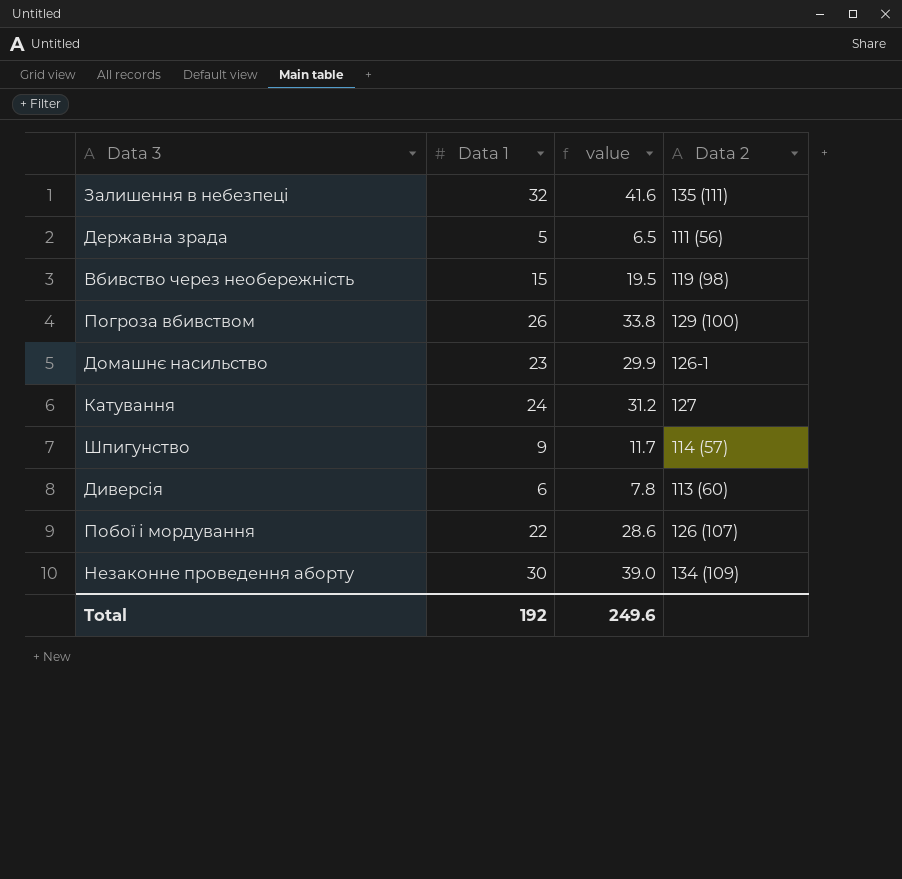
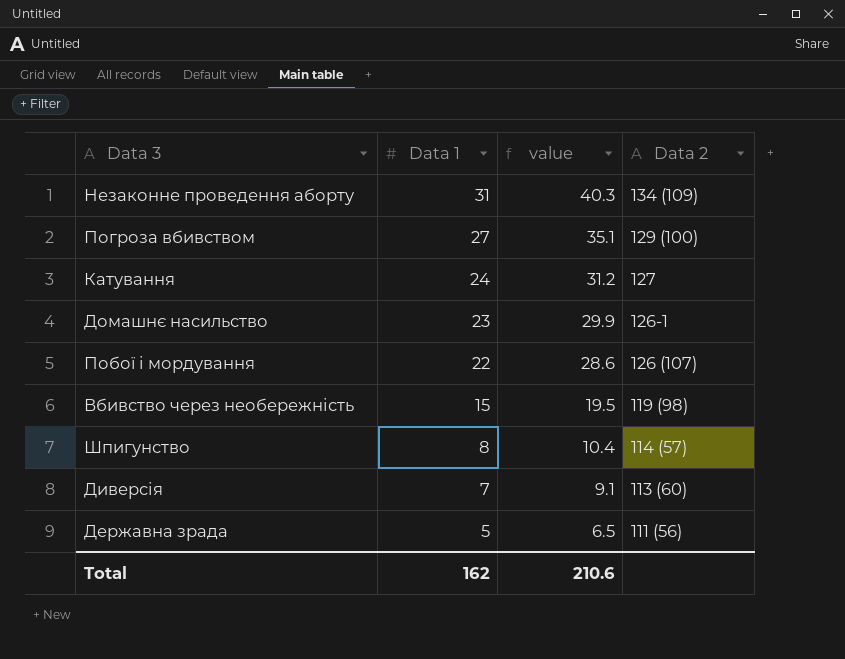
row order: none -> Data 1 descending
row Залишення в небезпеці: 32 | 41.6 | 135 (111) -> none
Незаконне проведення аборту | Data 1: 30 -> 31
Незаконне проведення аборту | value: 39.0 -> 40.3
Погроза вбивством | Data 1: 26 -> 27
Погроза вбивством | value: 33.8 -> 35.1
Шпигунство | Data 1: 9 -> 8
Шпигунство | value: 11.7 -> 10.4
Диверсія | Data 1: 6 -> 7
Диверсія | value: 7.8 -> 9.1
Total | Data 1: 192 -> 162
Total | value: 249.6 -> 210.6

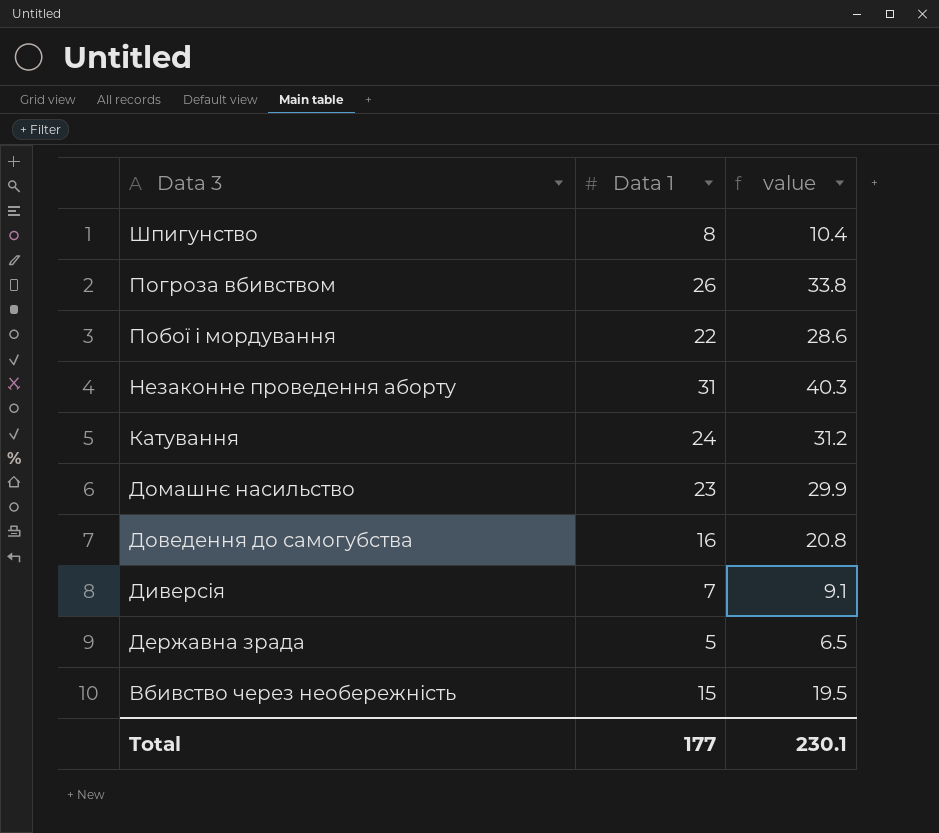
row order: Data 1 descending -> Data 3 descending
column Data 2 | position: 4 -> none
Погроза вбивством | Data 1: 27 -> 26
Погроза вбивством | value: 35.1 -> 33.8
row Доведення до самогубства: none -> 16 | 20.8
Total | Data 1: 162 -> 177
Total | value: 210.6 -> 230.1

